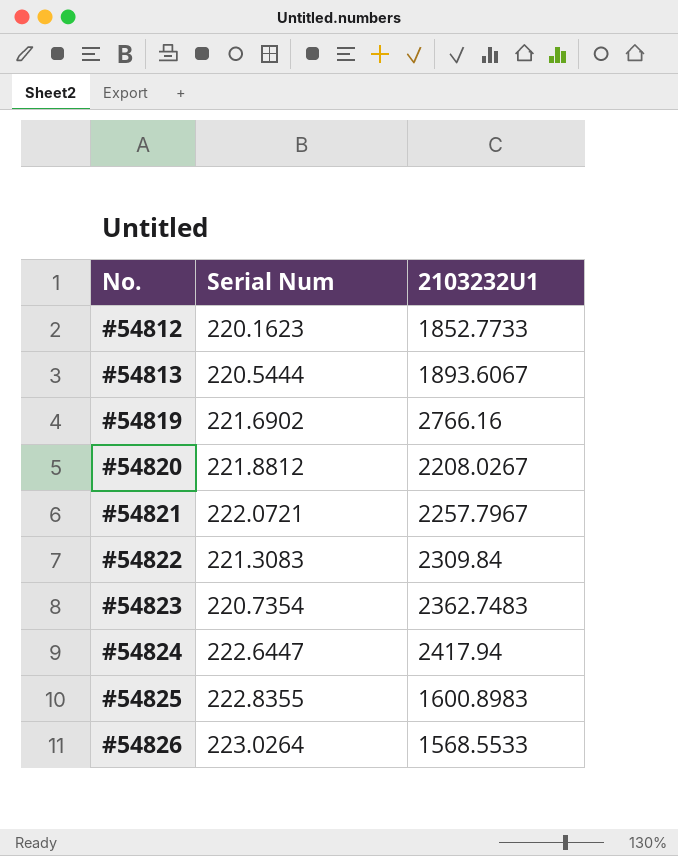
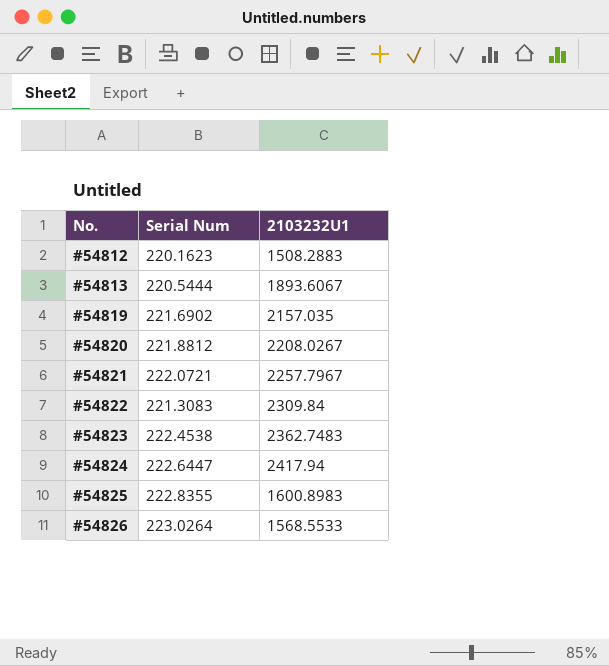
#54812 | 2103232U1: 1852.7733 -> 1508.2883
#54819 | 2103232U1: 2766.16 -> 2157.035
#54823 | Serial Num: 220.7354 -> 222.4538

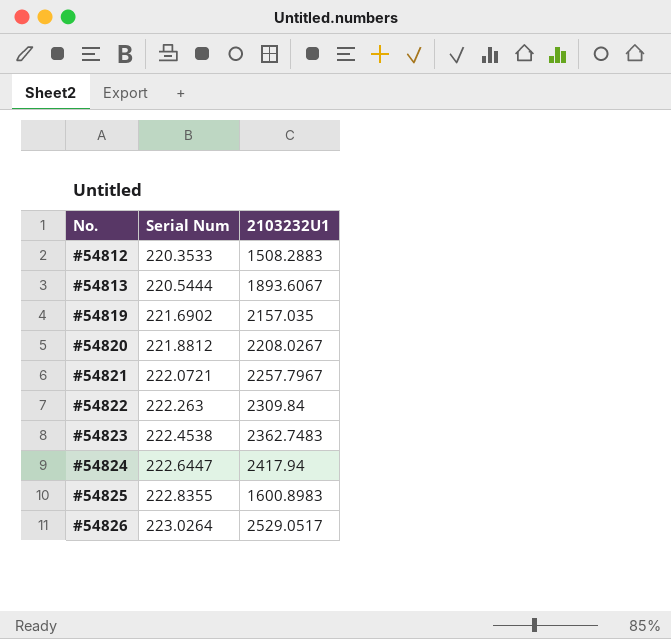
#54812 | Serial Num: 220.1623 -> 220.3533
#54822 | Serial Num: 221.3083 -> 222.263
#54826 | 2103232U1: 1568.5533 -> 2529.0517

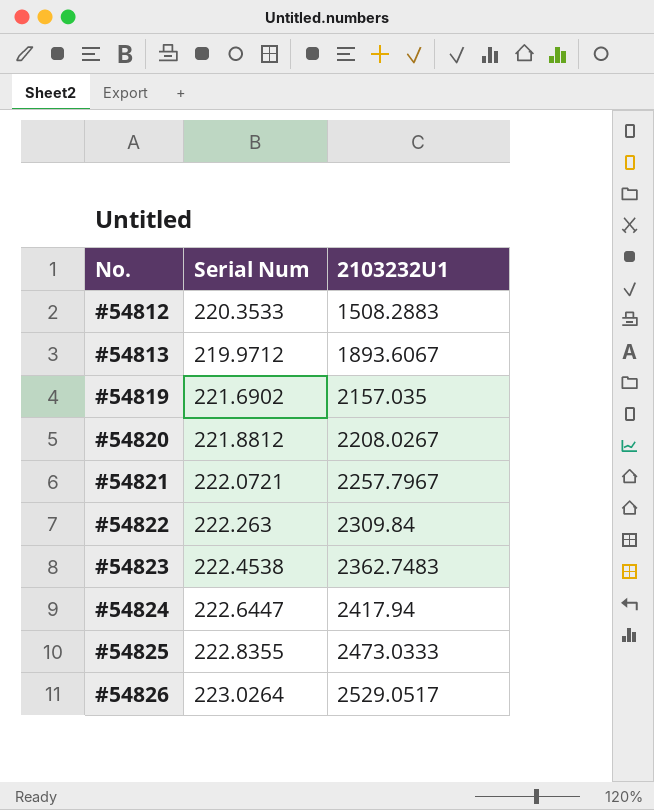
#54813 | Serial Num: 220.5444 -> 219.9712
#54825 | 2103232U1: 1600.8983 -> 2473.0333

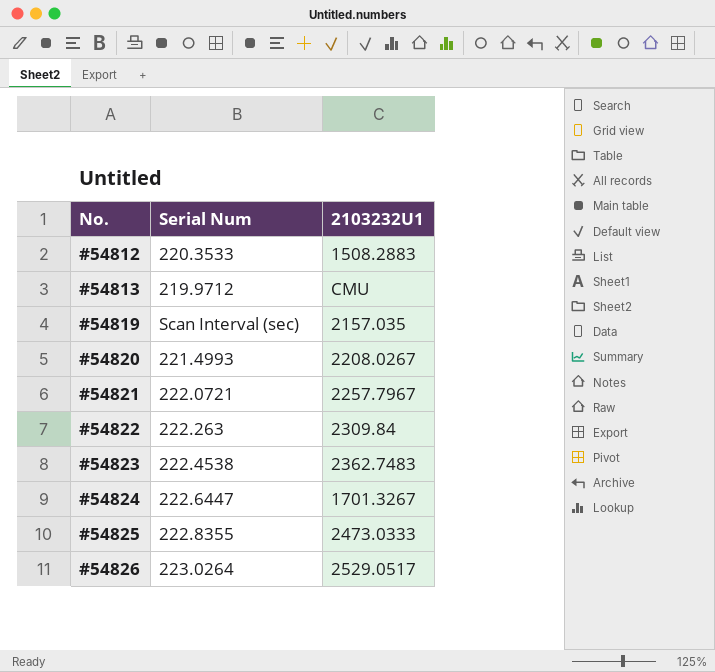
#54813 | 2103232U1: 1893.6067 -> CMU
#54819 | Serial Num: 221.6902 -> Scan Interval (sec)
#54820 | Serial Num: 221.8812 -> 221.4993
#54824 | 2103232U1: 2417.94 -> 1701.3267

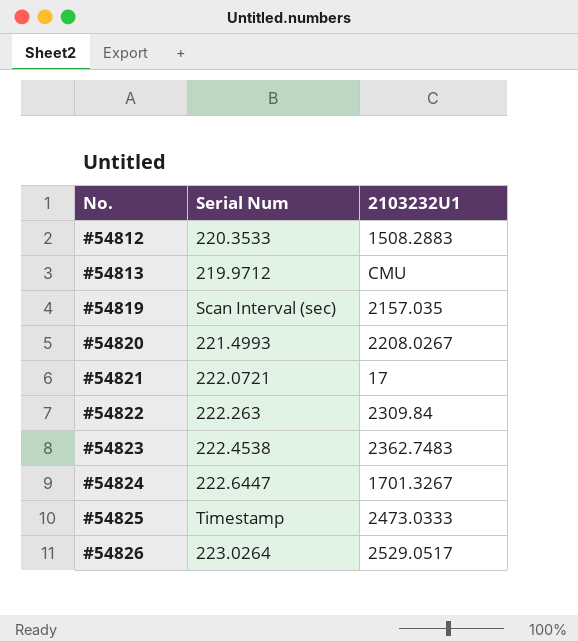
#54821 | 2103232U1: 2257.7967 -> 17
#54825 | Serial Num: 222.8355 -> Timestamp

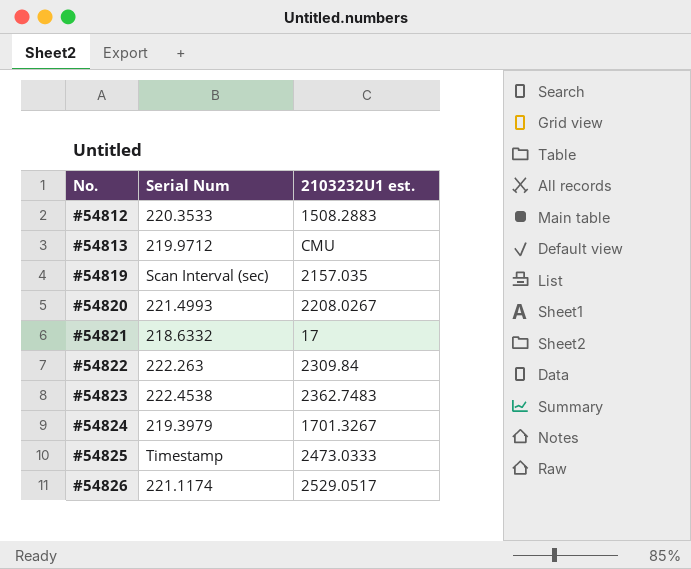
column name: 2103232U1 -> 2103232U1 est.
#54821 | Serial Num: 222.0721 -> 218.6332
#54824 | Serial Num: 222.6447 -> 219.3979
#54826 | Serial Num: 223.0264 -> 221.1174

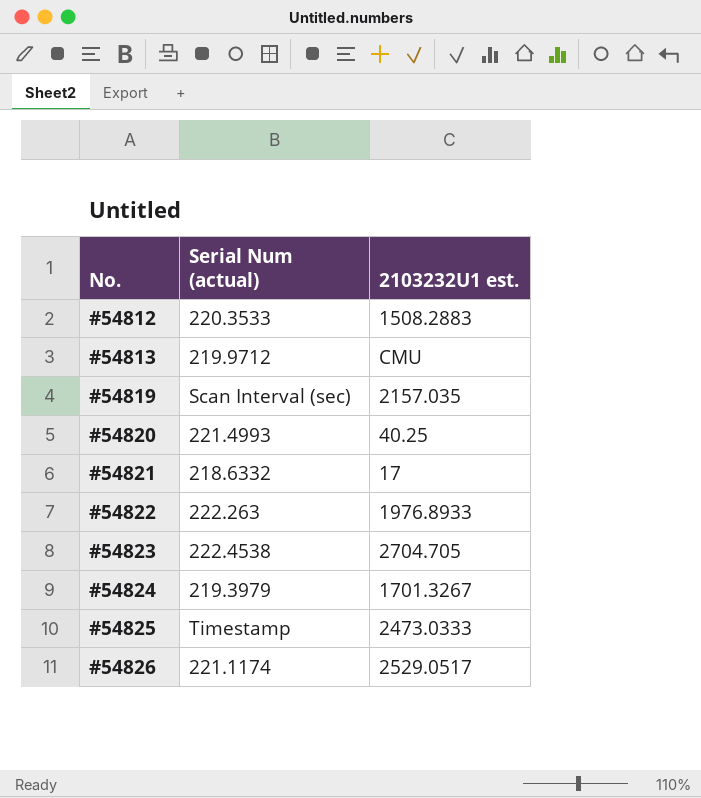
column name: Serial Num -> Serial Num (actual)
#54820 | 2103232U1 est.: 2208.0267 -> 40.25
#54822 | 2103232U1 est.: 2309.84 -> 1976.8933
#54823 | 2103232U1 est.: 2362.7483 -> 2704.705

